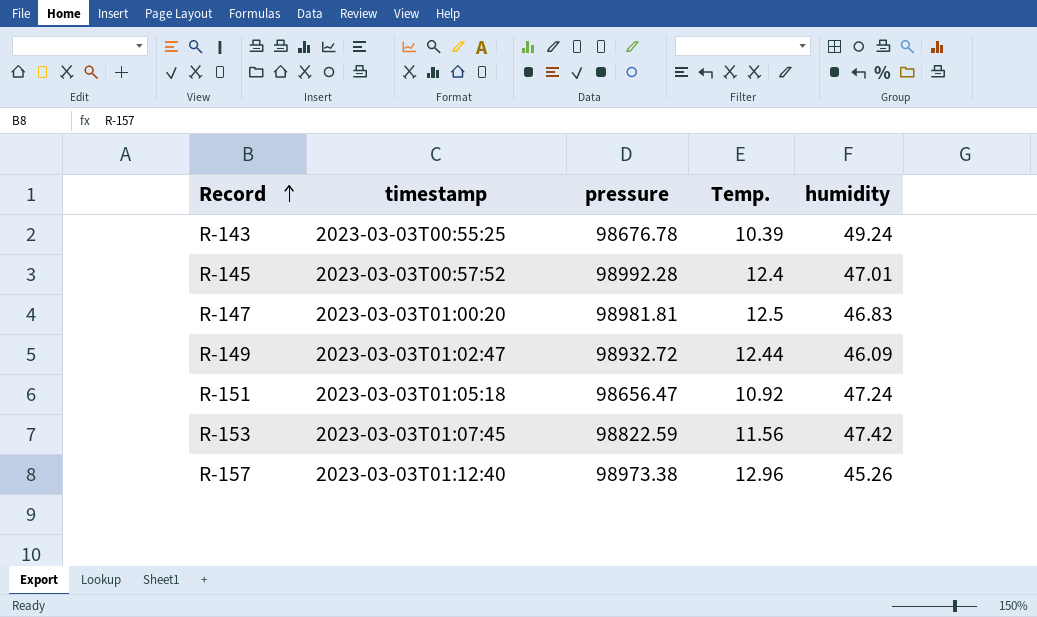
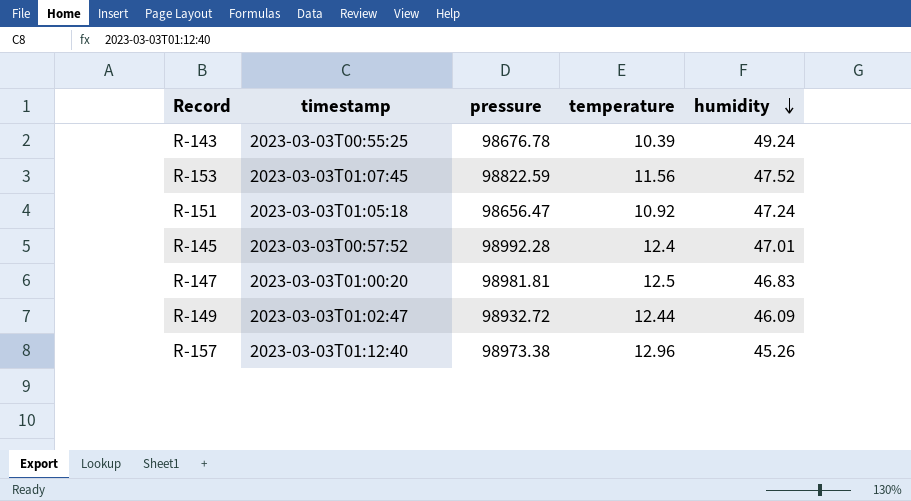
row order: Record ascending -> humidity descending
column name: Temp. -> temperature
R-153 | humidity: 47.42 -> 47.52

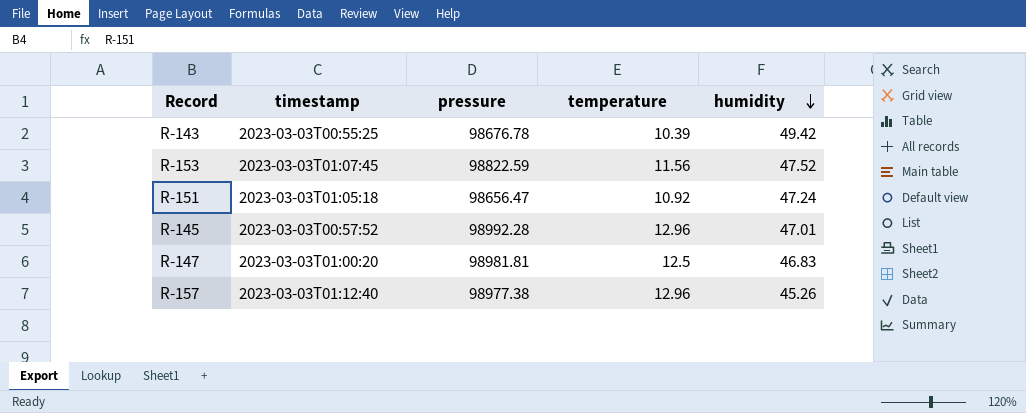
row R-149: 2023-03-03T01:02:47 | 98932.72 | 12.44 | 46.09 -> none
R-143 | humidity: 49.24 -> 49.42
R-145 | temperature: 12.4 -> 12.96
R-157 | pressure: 98973.38 -> 98977.38

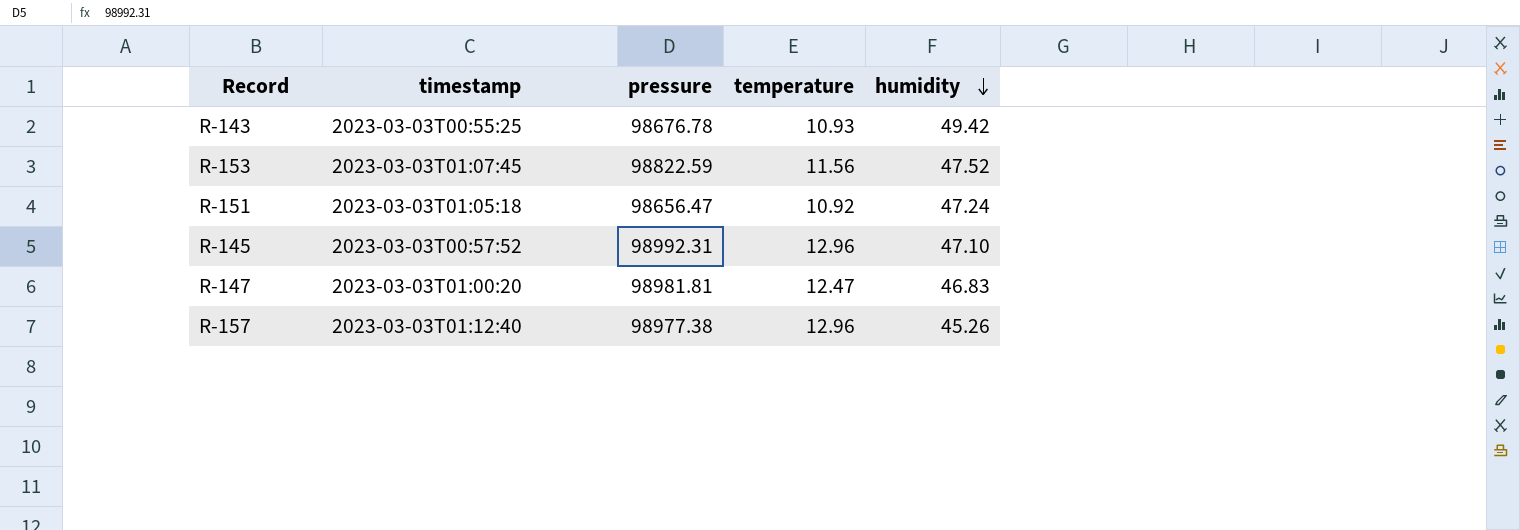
R-143 | temperature: 10.39 -> 10.93
R-145 | pressure: 98992.28 -> 98992.31
R-145 | humidity: 47.01 -> 47.10
R-147 | temperature: 12.5 -> 12.47

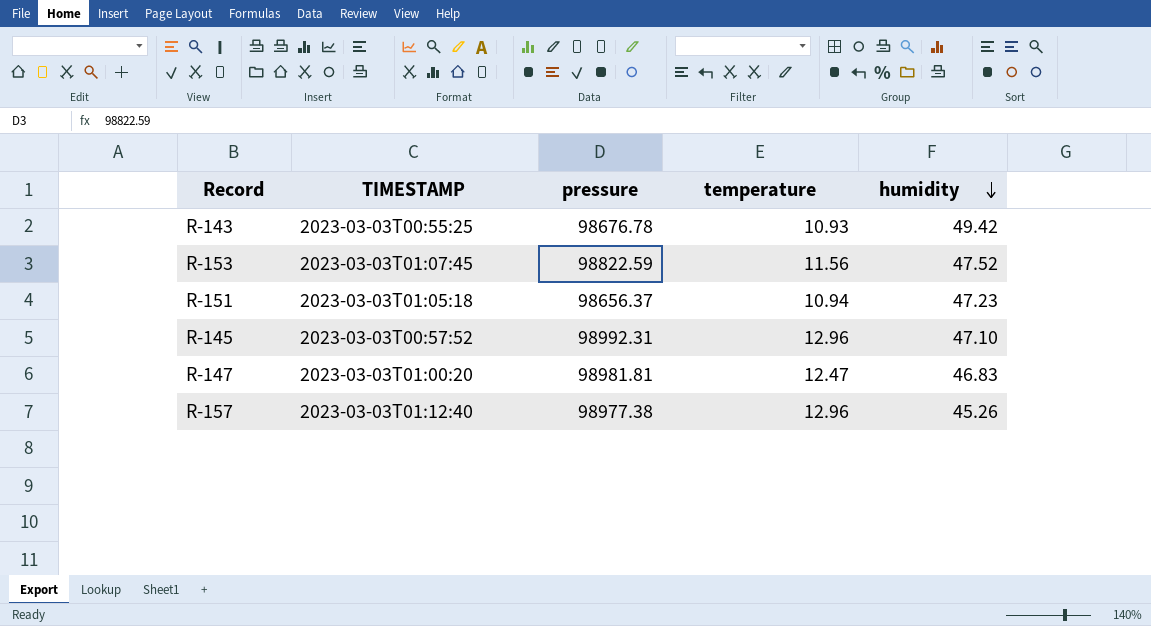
column name: timestamp -> TIMESTAMP
R-151 | pressure: 98656.47 -> 98656.37
R-151 | temperature: 10.92 -> 10.94
R-151 | humidity: 47.24 -> 47.23

